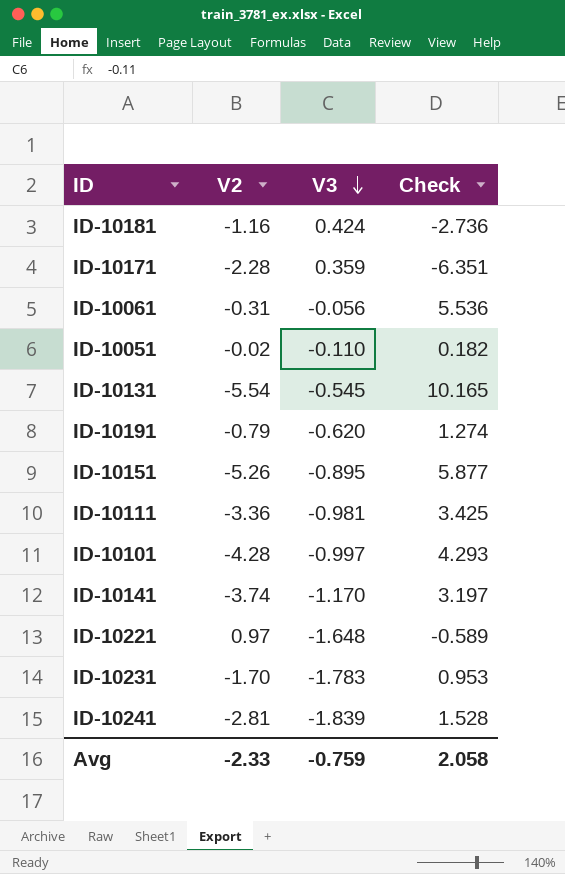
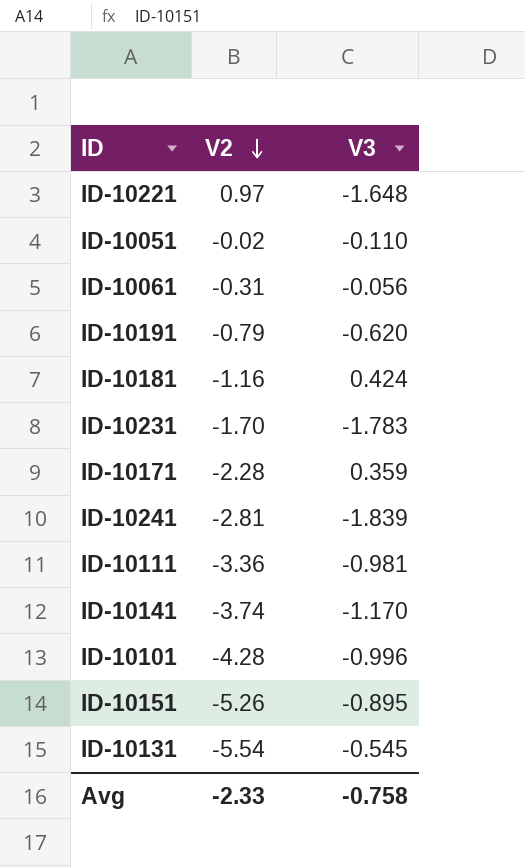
row order: V3 descending -> V2 descending
column Check | formula: [V2] / [V3] -> none
ID-10101 | V3: -0.997 -> -0.996
Avg | V3: -0.759 -> -0.758

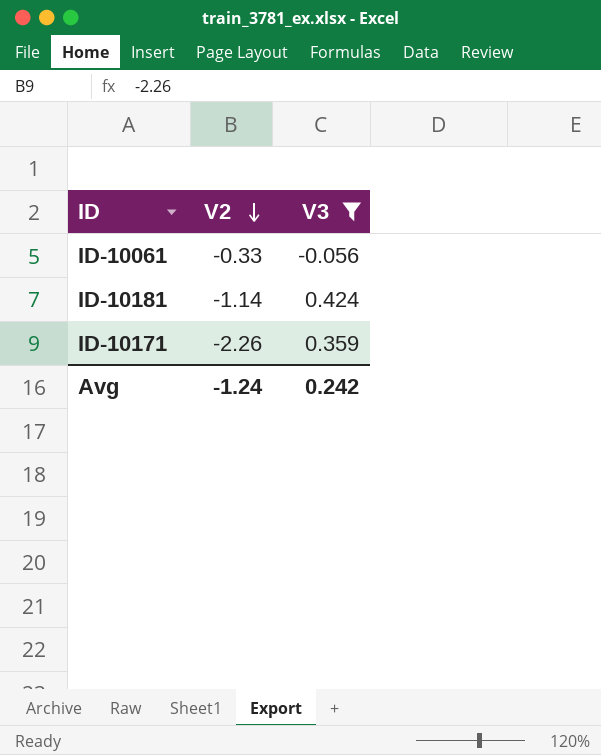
filter: none -> V3 >= -0.056
ID-10061 | V2: -0.31 -> -0.33
ID-10181 | V2: -1.16 -> -1.14
ID-10171 | V2: -2.28 -> -2.26
Avg | V2: -2.33 -> -1.24
Avg | V3: -0.758 -> 0.242

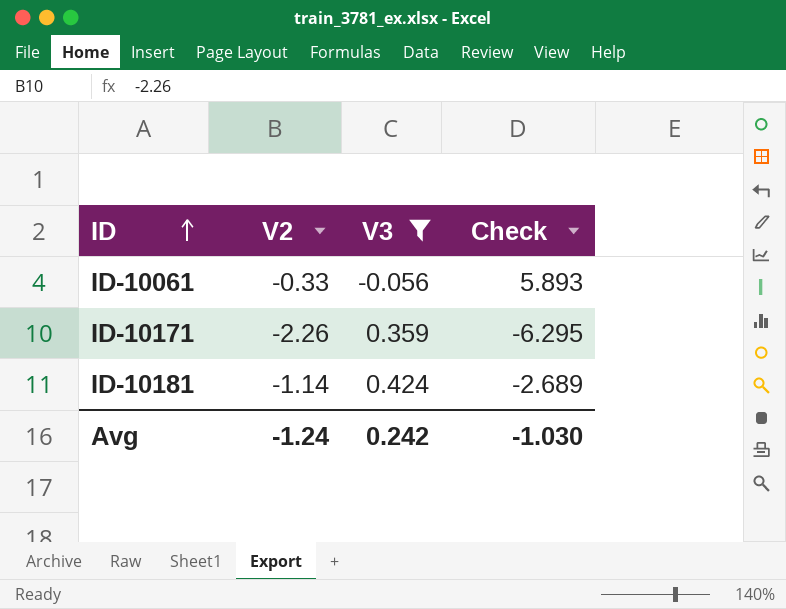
row order: V2 descending -> ID ascending
column Check | formula: none -> [V2] / [V3]

